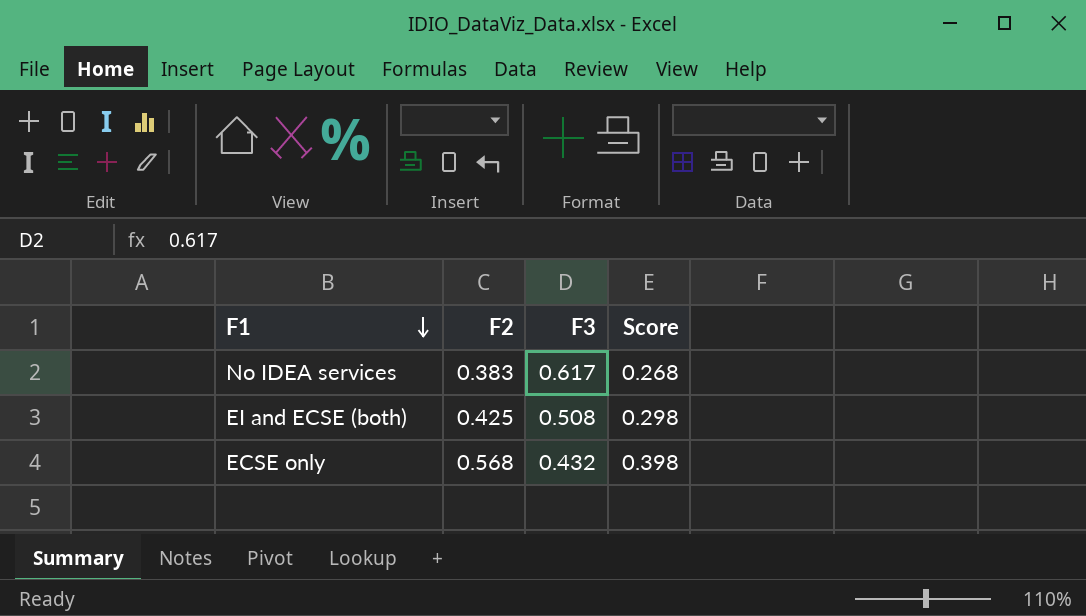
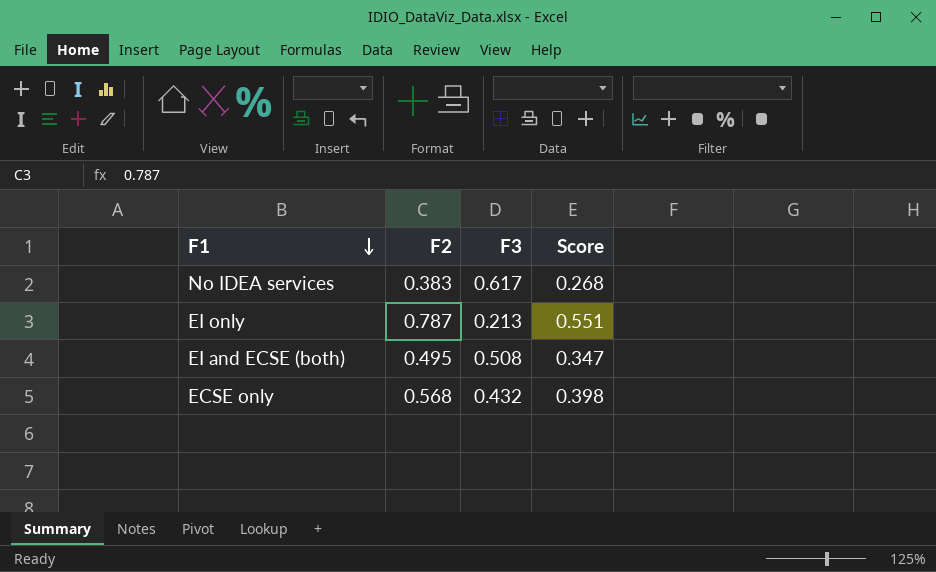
row EI only: none -> 0.787 | 0.213 | 0.551
EI and ECSE (both) | F2: 0.425 -> 0.495
EI and ECSE (both) | Score: 0.298 -> 0.347

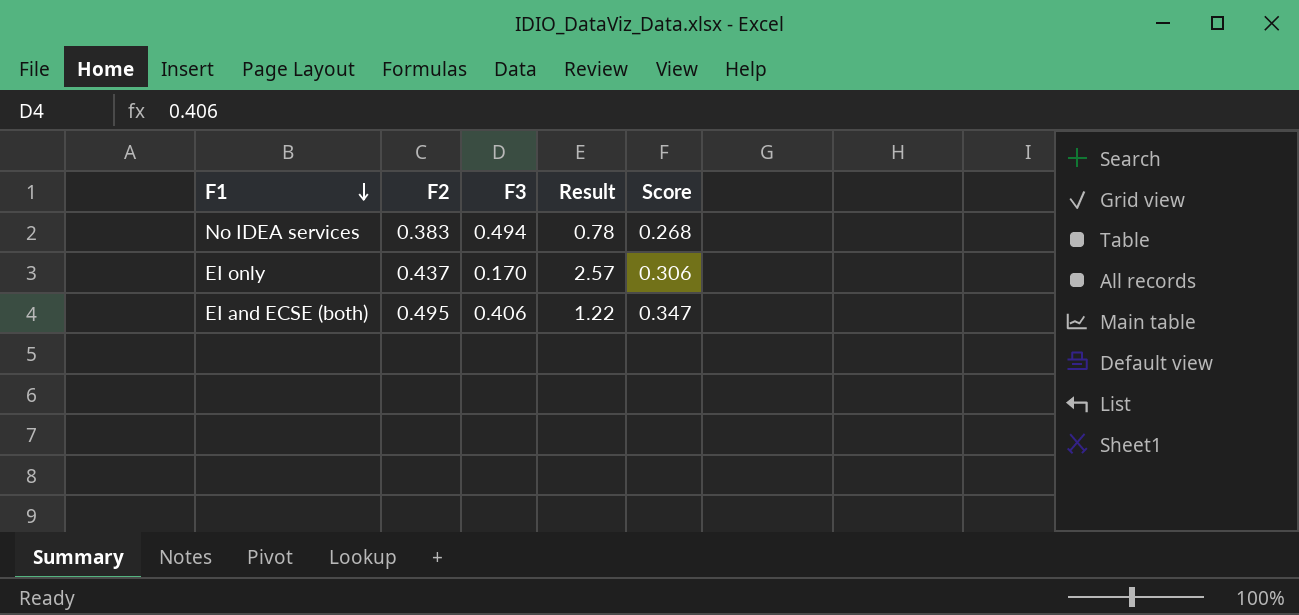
column Result | formula: none -> [F2] / [F3]
row ECSE only: 0.568 | 0.432 | 0.398 -> none
No IDEA services | F3: 0.617 -> 0.494
EI only | F2: 0.787 -> 0.437
EI only | F3: 0.213 -> 0.170
EI only | Score: 0.551 -> 0.306
EI and ECSE (both) | F3: 0.508 -> 0.406

